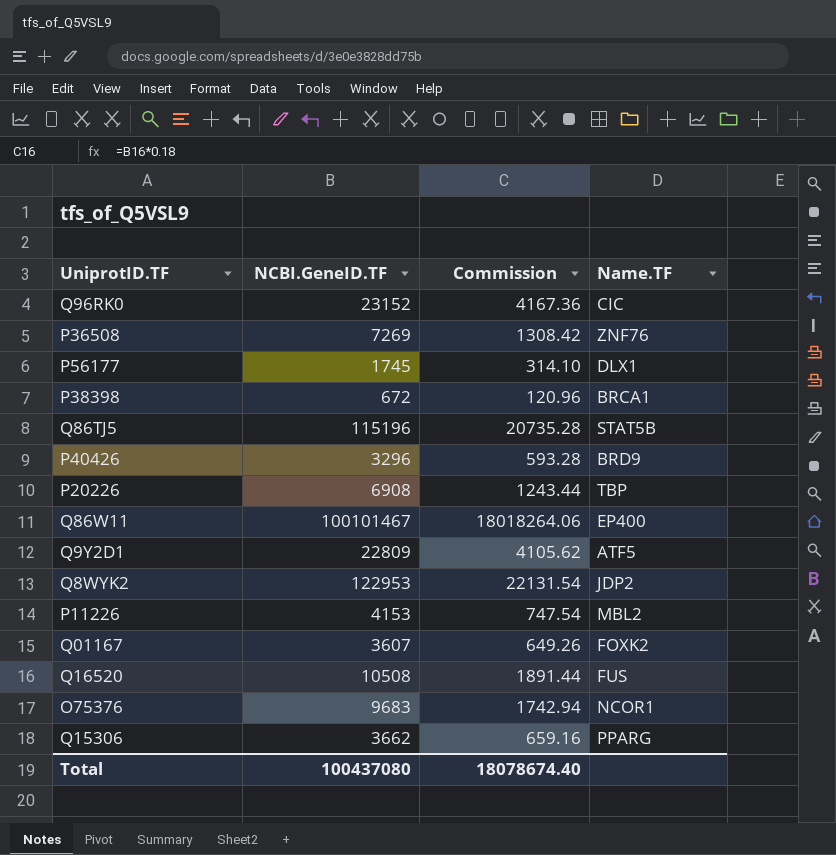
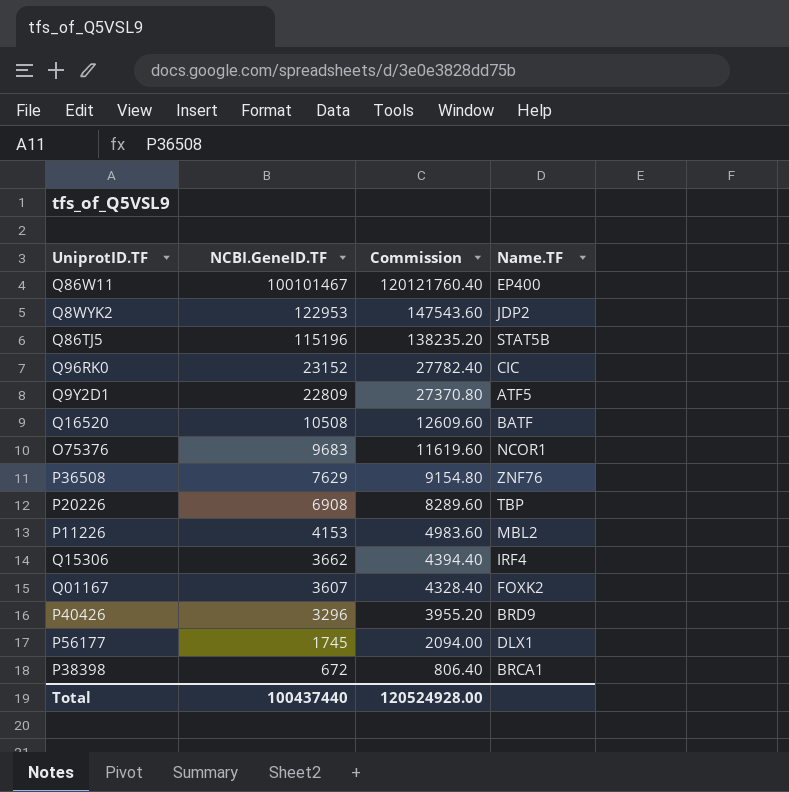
row order: none -> NCBI.GeneID.TF descending
column Commission | formula: [NCBI.GeneID.TF] * 0.18 -> [NCBI.GeneID.TF] * 1.2
Q16520 | Name.TF: FUS -> BATF
P36508 | NCBI.GeneID.TF: 7269 -> 7629
Q15306 | Name.TF: PPARG -> IRF4
Total | NCBI.GeneID.TF: 100437080 -> 100437440
Total | Commission: 18078674.40 -> 120524928.00

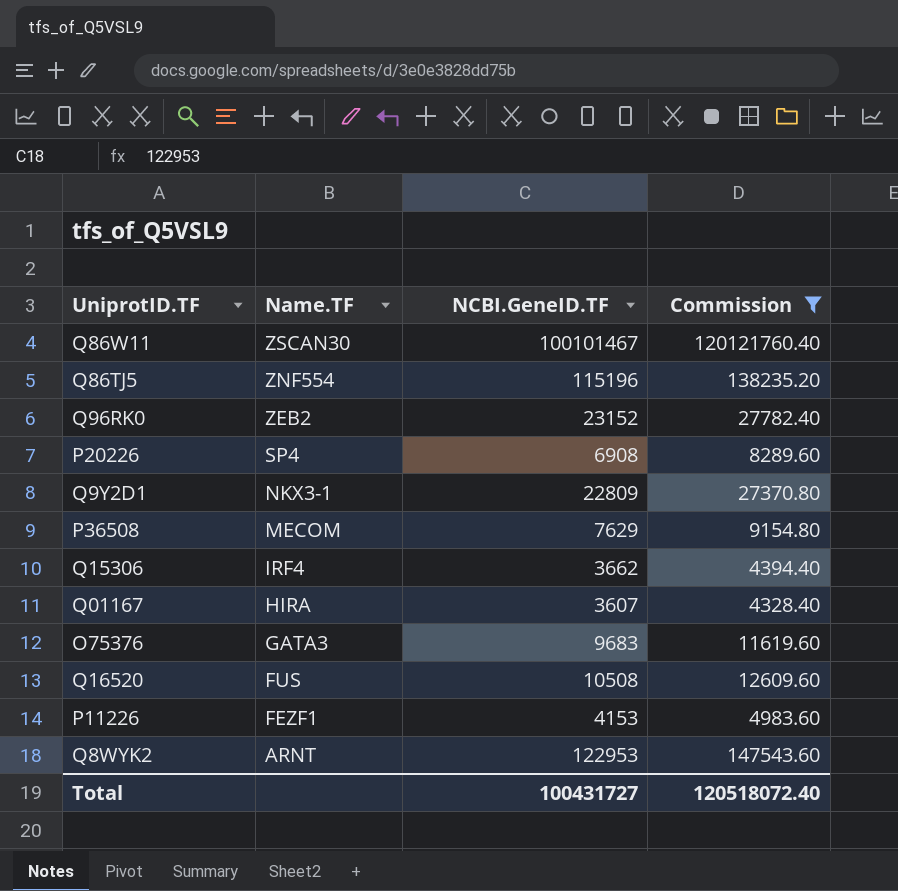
filter: none -> Commission >= 4328.40
row order: NCBI.GeneID.TF descending -> Name.TF descending
column Name.TF | position: 4 -> 2
Q86W11 | Name.TF: EP400 -> ZSCAN30
Q86TJ5 | Name.TF: STAT5B -> ZNF554
Q96RK0 | Name.TF: CIC -> ZEB2
P20226 | Name.TF: TBP -> SP4
Q9Y2D1 | Name.TF: ATF5 -> NKX3-1
P36508 | Name.TF: ZNF76 -> MECOM
Q01167 | Name.TF: FOXK2 -> HIRA
O75376 | Name.TF: NCOR1 -> GATA3
Q16520 | Name.TF: BATF -> FUS
P11226 | Name.TF: MBL2 -> FEZF1
Q8WYK2 | Name.TF: JDP2 -> ARNT
Total | NCBI.GeneID.TF: 100437440 -> 100431727
Total | Commission: 120524928.00 -> 120518072.40

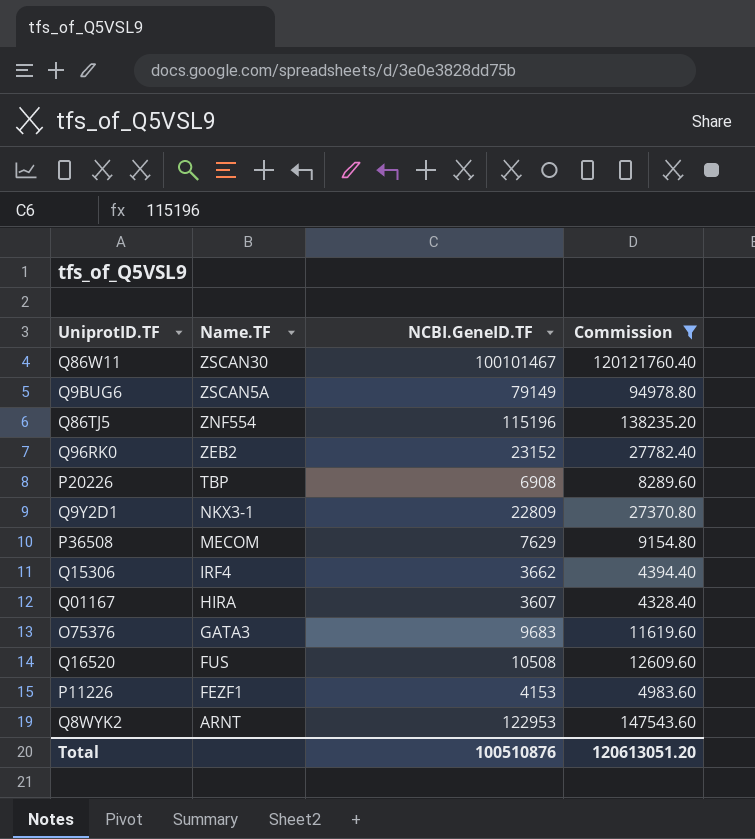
row Q9BUG6: none -> ZSCAN5A | 79149 | 94978.80
P20226 | Name.TF: SP4 -> TBP
Total | NCBI.GeneID.TF: 100431727 -> 100510876
Total | Commission: 120518072.40 -> 120613051.20

